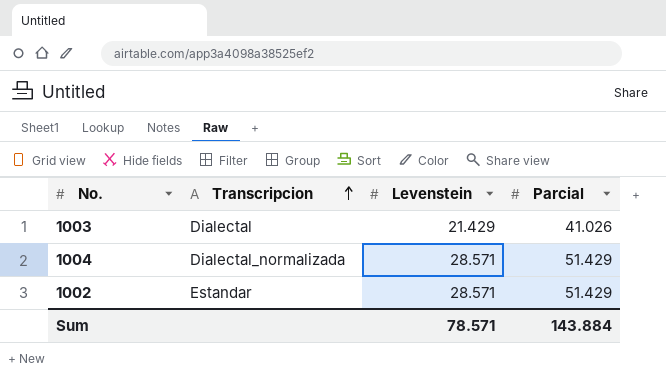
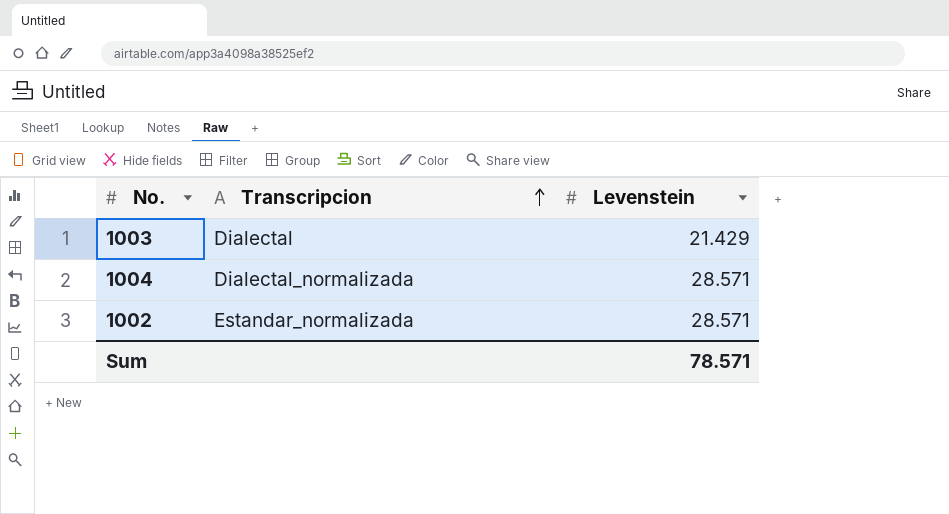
column Parcial | position: 4 -> none
1002 | Transcripcion: Estandar -> Estandar_normalizada

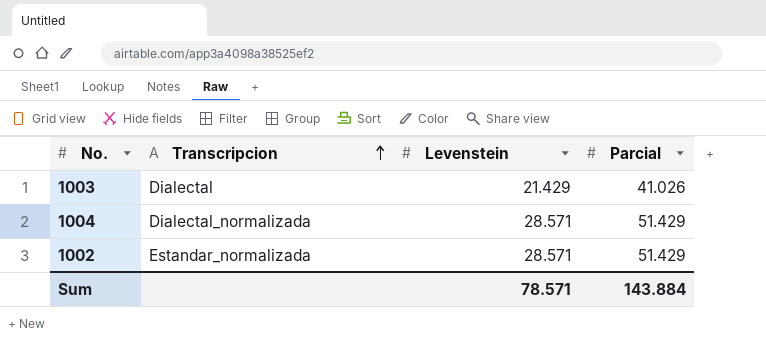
column Parcial | position: none -> 4

